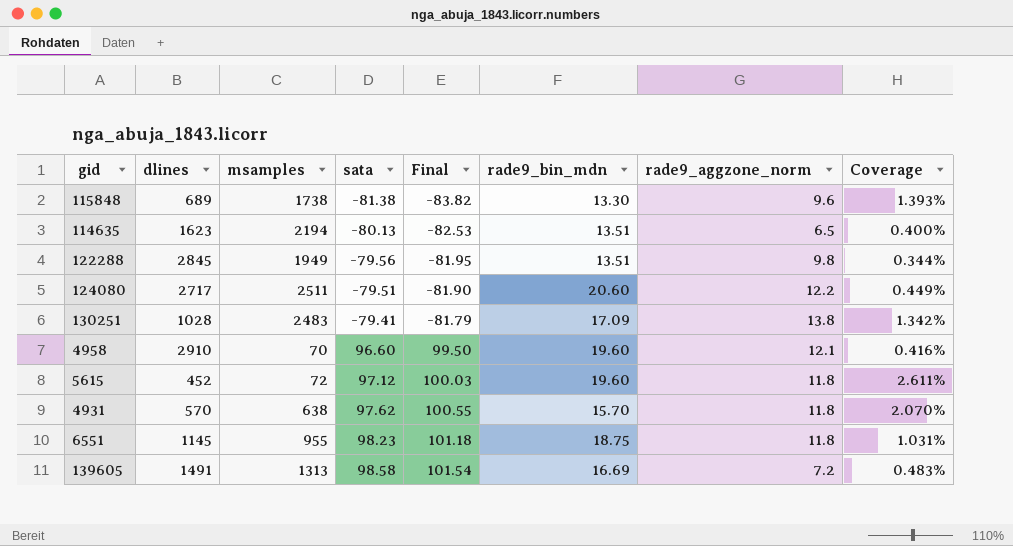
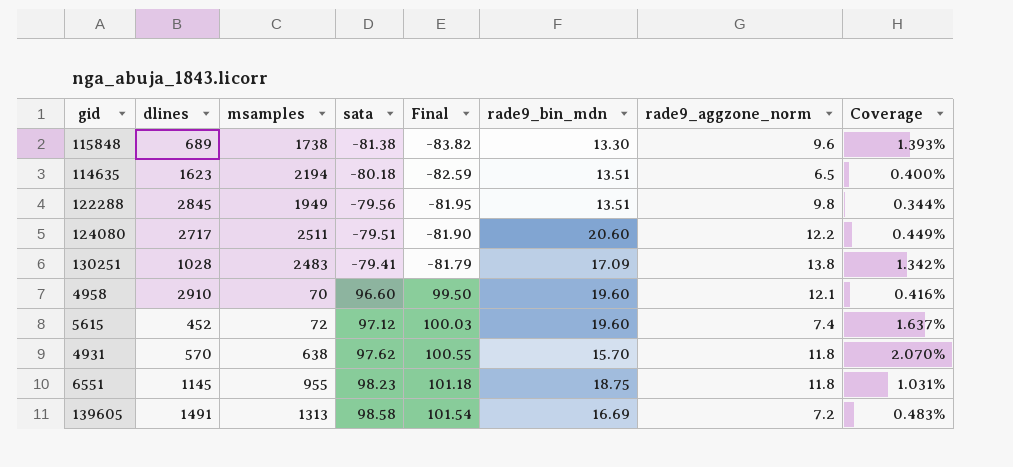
114635 | sata: -80.13 -> -80.18
114635 | Final: -82.53 -> -82.59
5615 | rade9_aggzone_norm: 11.8 -> 7.4
5615 | Coverage: 2.611% -> 1.637%

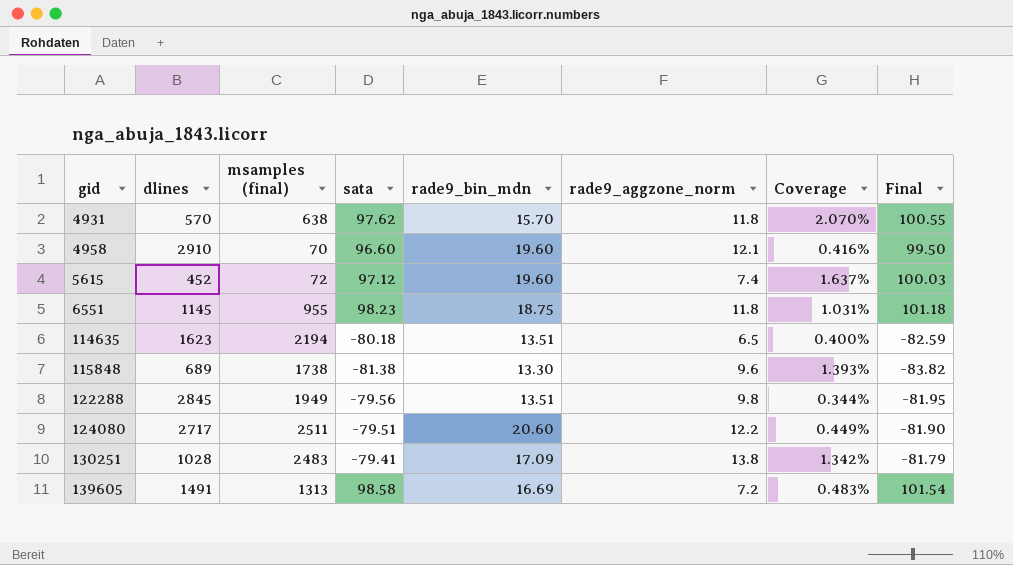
row order: sata ascending -> gid ascending
column name: msamples -> msamples (final)
column Final | position: 5 -> 8

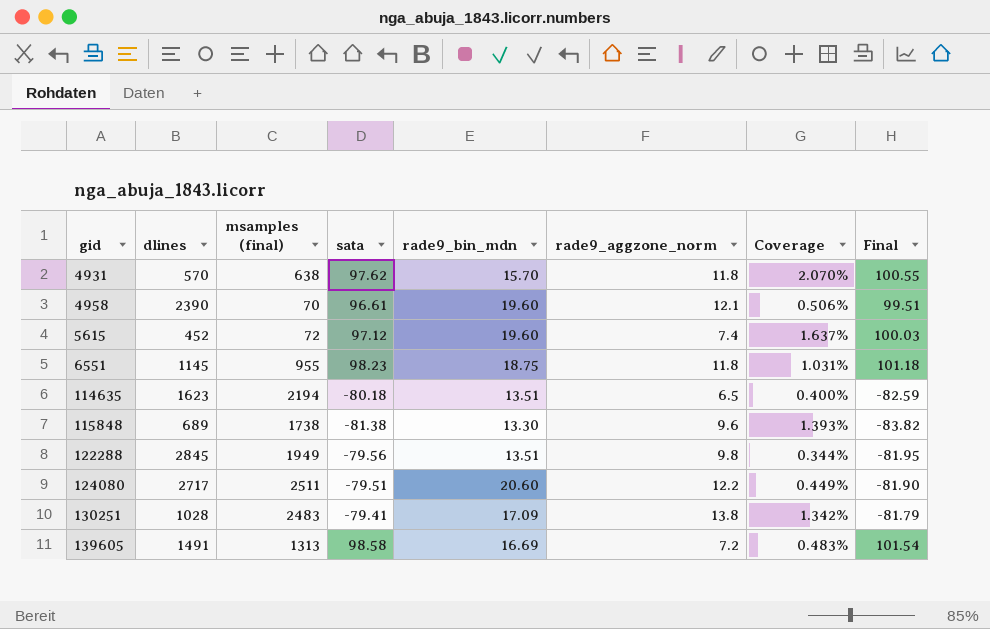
4958 | dlines: 2910 -> 2390
4958 | sata: 96.60 -> 96.61
4958 | Coverage: 0.416% -> 0.506%
4958 | Final: 99.50 -> 99.51

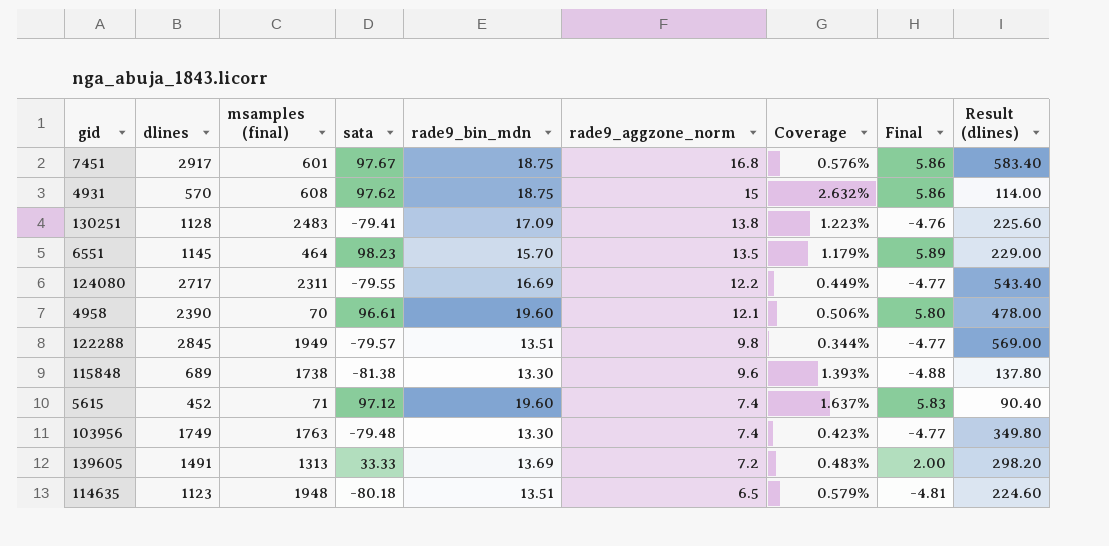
row order: gid ascending -> rade9_aggzone_norm descending
column Final | formula: [sata] * 1.03 -> [sata] * 0.06
column Result (dlines) | formula: none -> [dlines] * 0.2
row 7451: none -> 2917 | 601 | 97.67 | 18.75 | 16.8 | 0.576% | 5.86 | 583.40
4931 | msamples (final): 638 -> 608
4931 | rade9_bin_mdn: 15.70 -> 18.75
4931 | rade9_aggzone_norm: 11.8 -> 15
4931 | Coverage: 2.070% -> 2.632%
130251 | dlines: 1028 -> 1128
130251 | Coverage: 1.342% -> 1.223%
6551 | msamples (final): 955 -> 464
6551 | rade9_bin_mdn: 18.75 -> 15.70
6551 | rade9_aggzone_norm: 11.8 -> 13.5
6551 | Coverage: 1.031% -> 1.179%
124080 | msamples (final): 2511 -> 2311
124080 | sata: -79.51 -> -79.55
124080 | rade9_bin_mdn: 20.60 -> 16.69
122288 | sata: -79.56 -> -79.57
5615 | msamples (final): 72 -> 71
row 103956: none -> 1749 | 1763 | -79.48 | 13.30 | 7.4 | 0.423% | -4.77 | 349.80
139605 | sata: 98.58 -> 33.33
139605 | rade9_bin_mdn: 16.69 -> 13.69
114635 | dlines: 1623 -> 1123
114635 | msamples (final): 2194 -> 1948
114635 | Coverage: 0.400% -> 0.579%

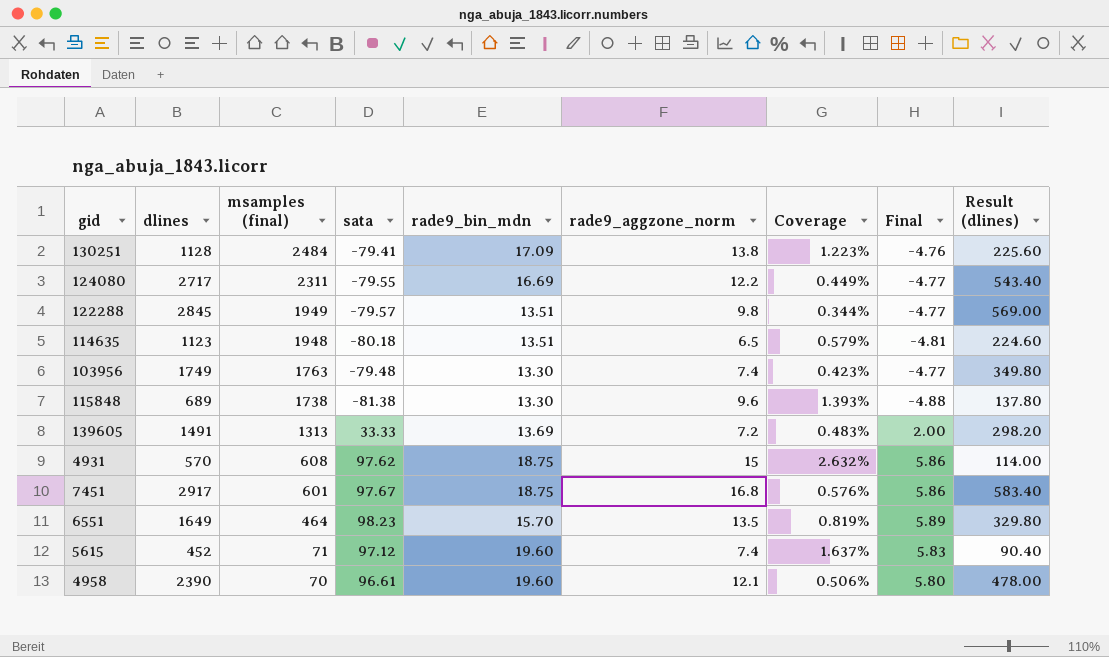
row order: rade9_aggzone_norm descending -> msamples (final) descending
130251 | msamples (final): 2483 -> 2484
6551 | dlines: 1145 -> 1649
6551 | Coverage: 1.179% -> 0.819%
6551 | Result (dlines): 229.00 -> 329.80

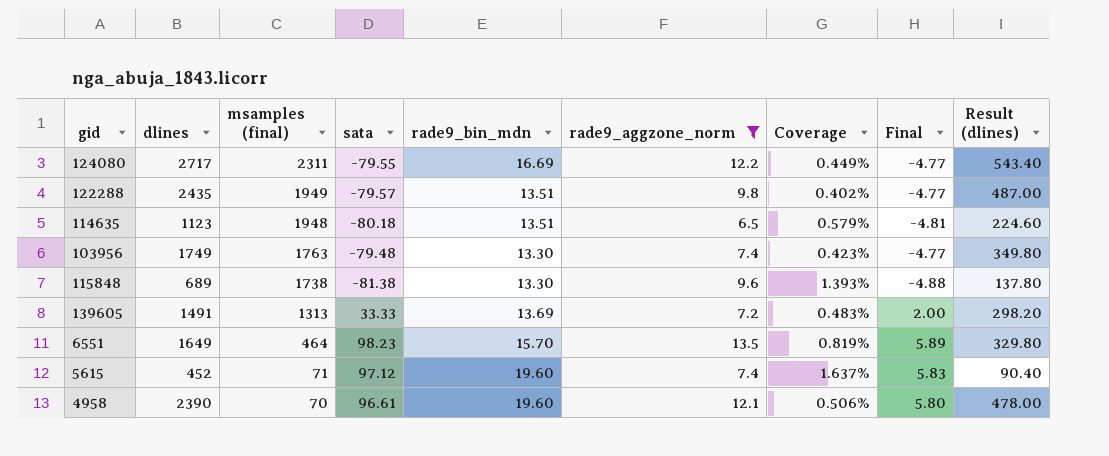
filter: none -> rade9_aggzone_norm <= 13.5
122288 | dlines: 2845 -> 2435
122288 | Coverage: 0.344% -> 0.402%
122288 | Result (dlines): 569.00 -> 487.00

